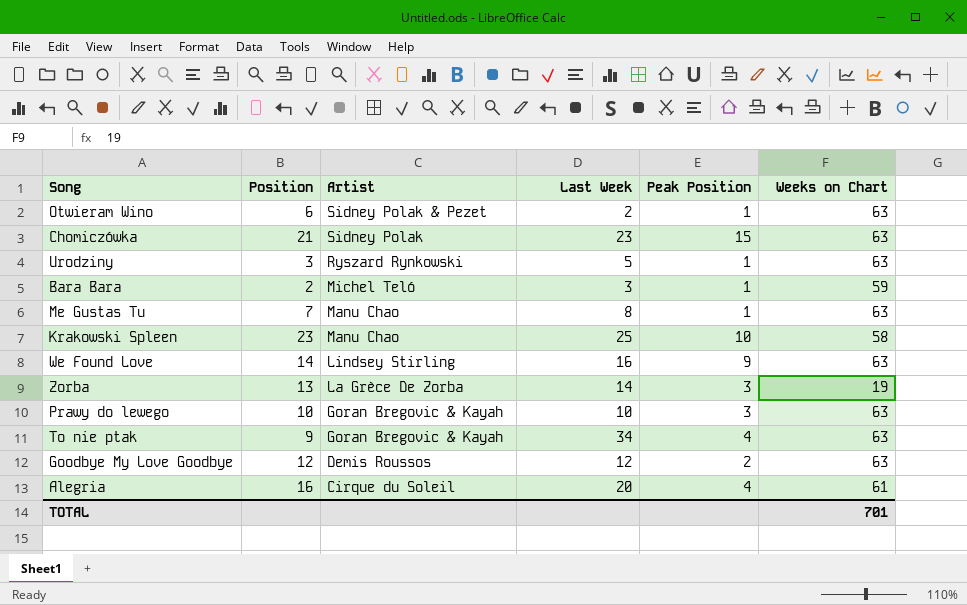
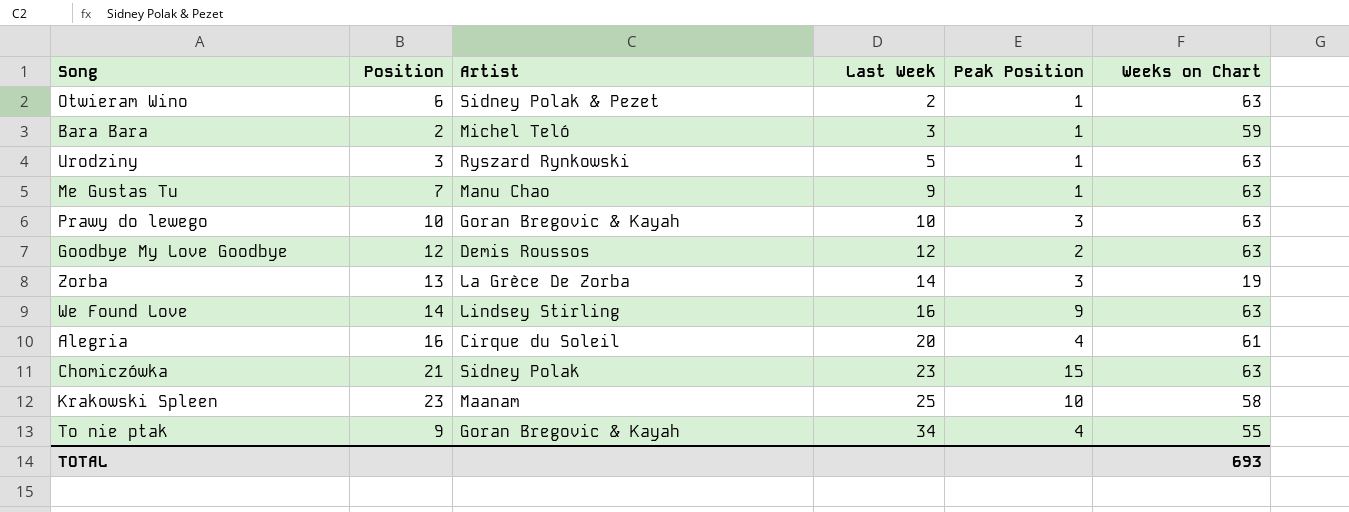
row order: Artist descending -> Last Week ascending
Me Gustas Tu | Last Week: 8 -> 9
Krakowski Spleen | Artist: Manu Chao -> Maanam
To nie ptak | Weeks on Chart: 63 -> 55
TOTAL | Weeks on Chart: 701 -> 693

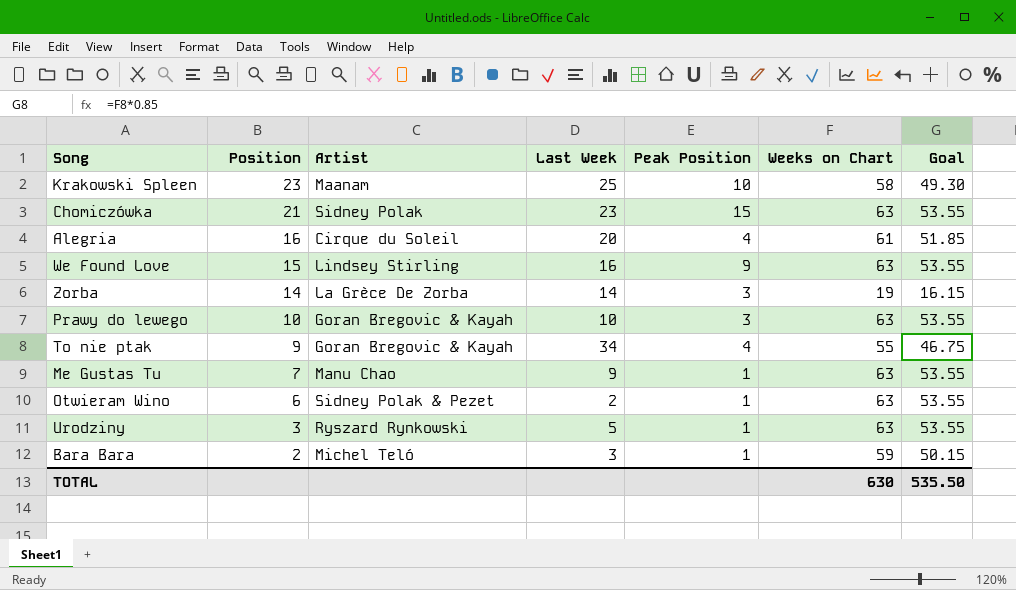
row order: Last Week ascending -> Position descending
column Goal | formula: none -> [Weeks on Chart] * 0.85
row Goodbye My Love Goodbye: 12 | Demis Roussos | 12 | 2 | 63 -> none
We Found Love | Position: 14 -> 15
Zorba | Position: 13 -> 14
TOTAL | Weeks on Chart: 693 -> 630

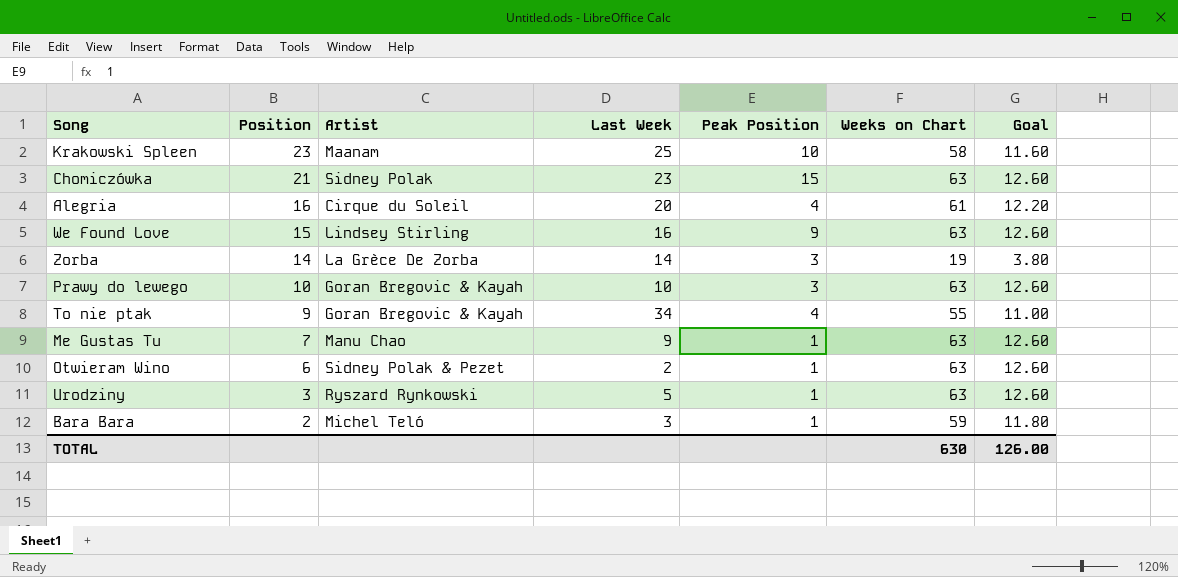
column Goal | formula: [Weeks on Chart] * 0.85 -> [Weeks on Chart] * 0.2
TOTAL | Goal: 535.50 -> 126.00

